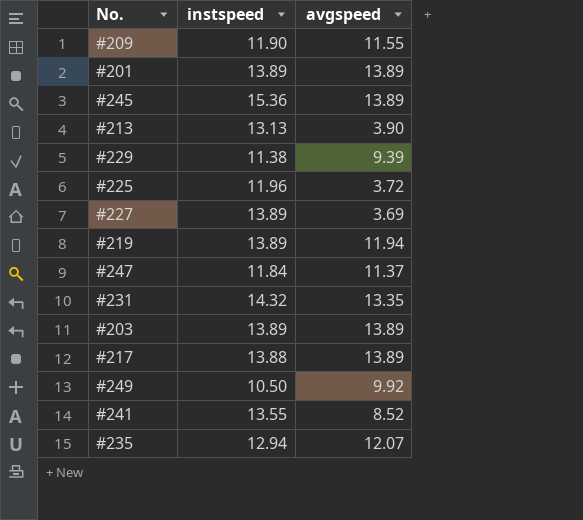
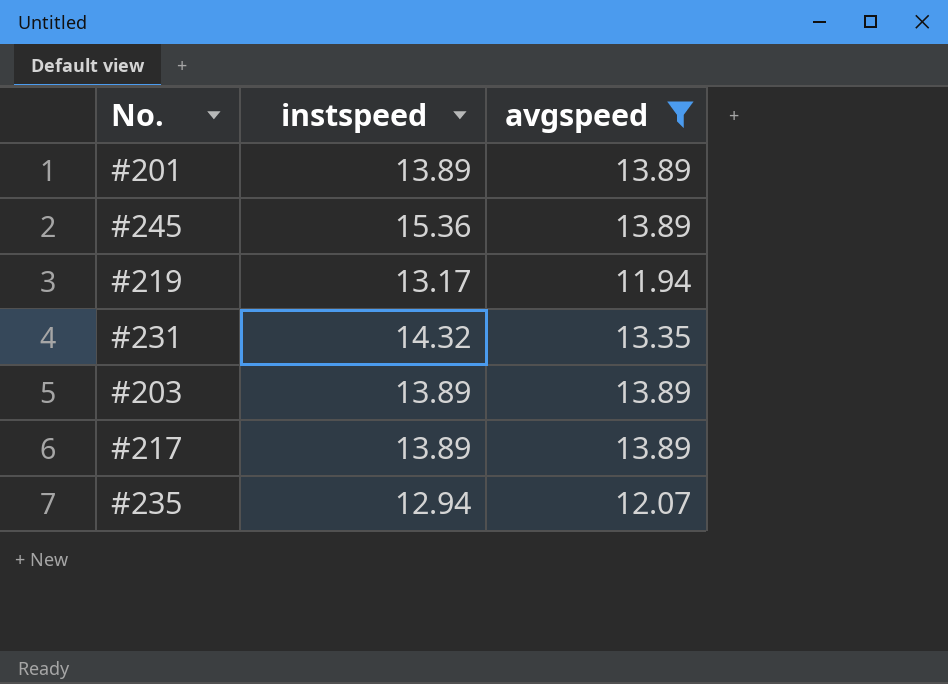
filter: none -> avgspeed >= 11.94
#219 | instspeed: 13.89 -> 13.17
#217 | instspeed: 13.88 -> 13.89

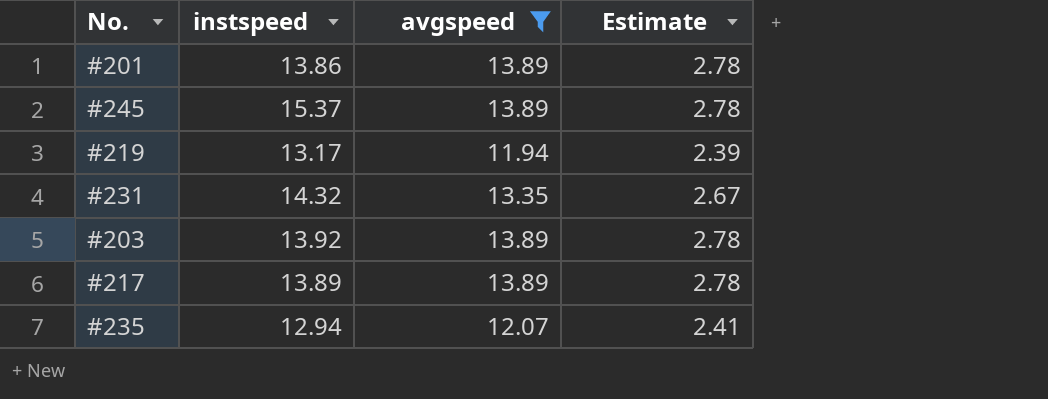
column Estimate | formula: none -> [avgspeed] * 0.2
#201 | instspeed: 13.89 -> 13.86
#245 | instspeed: 15.36 -> 15.37
#203 | instspeed: 13.89 -> 13.92

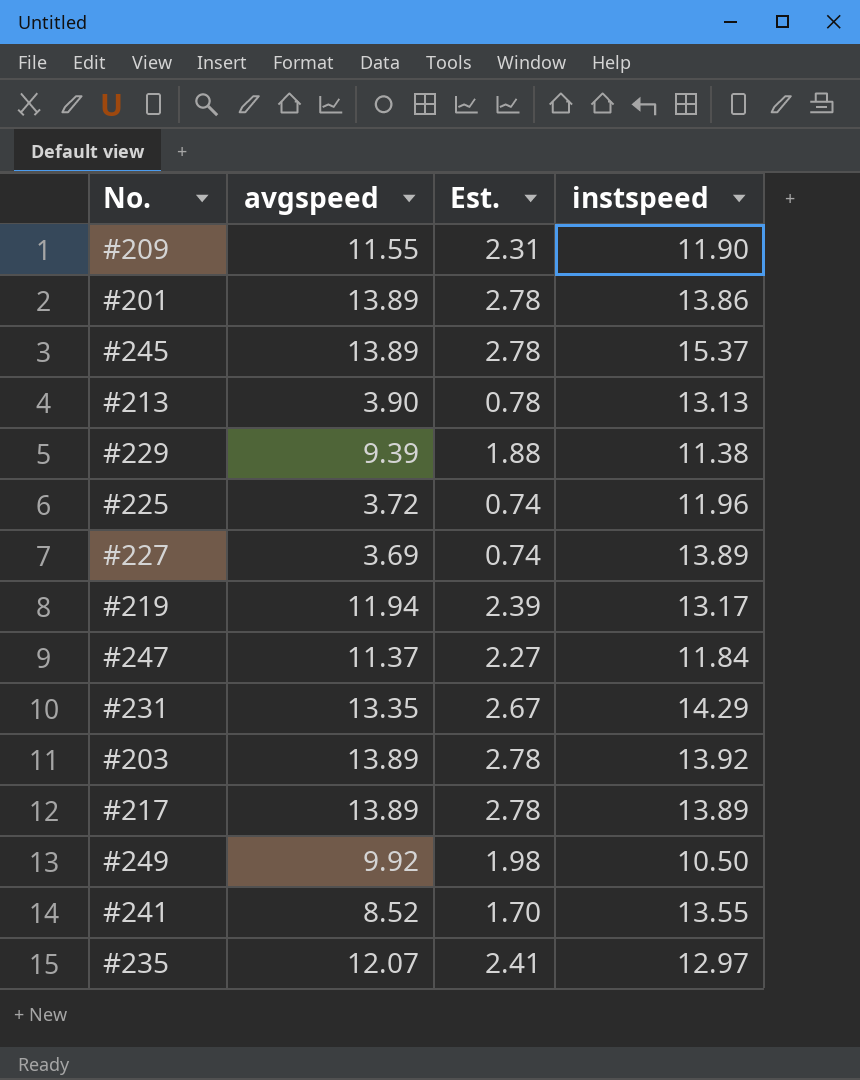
filter: avgspeed >= 11.94 -> none
column name: Estimate -> Est.
column instspeed | position: 2 -> 4
#231 | instspeed: 14.32 -> 14.29
#235 | instspeed: 12.94 -> 12.97

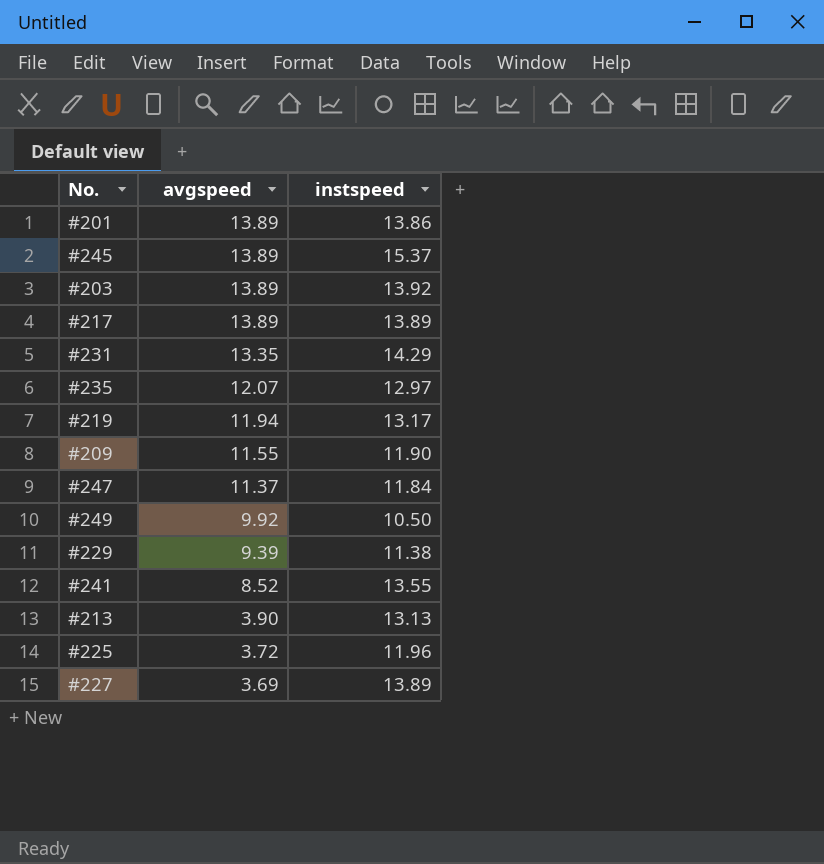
row order: none -> avgspeed descending
column Est. | formula: [avgspeed] * 0.2 -> none

